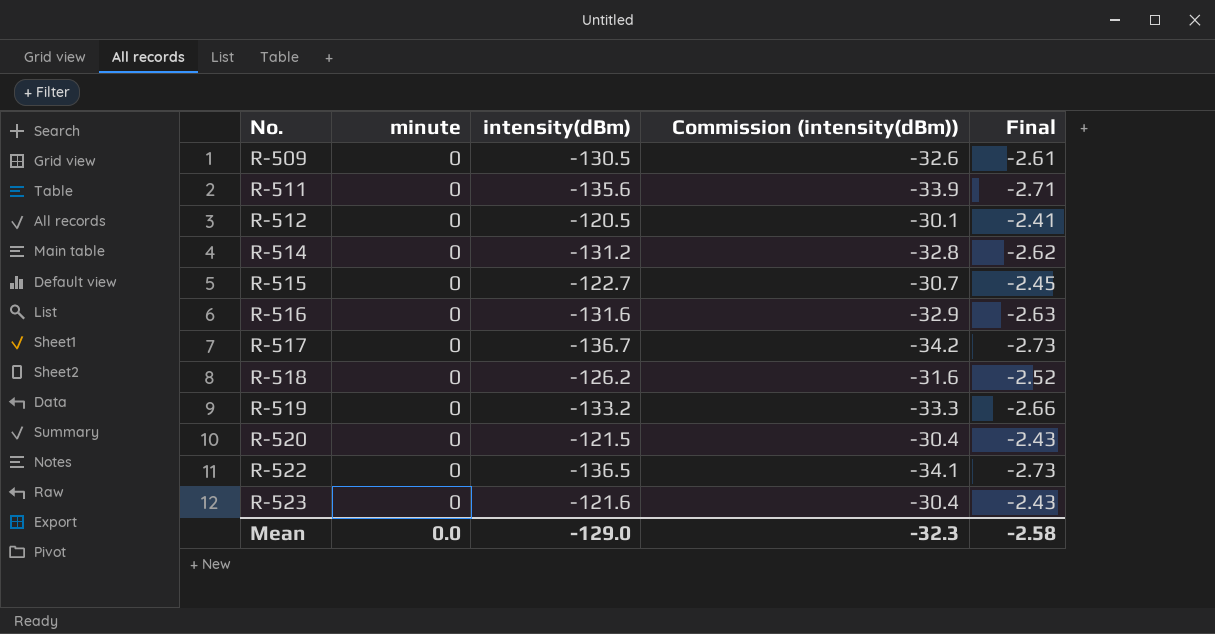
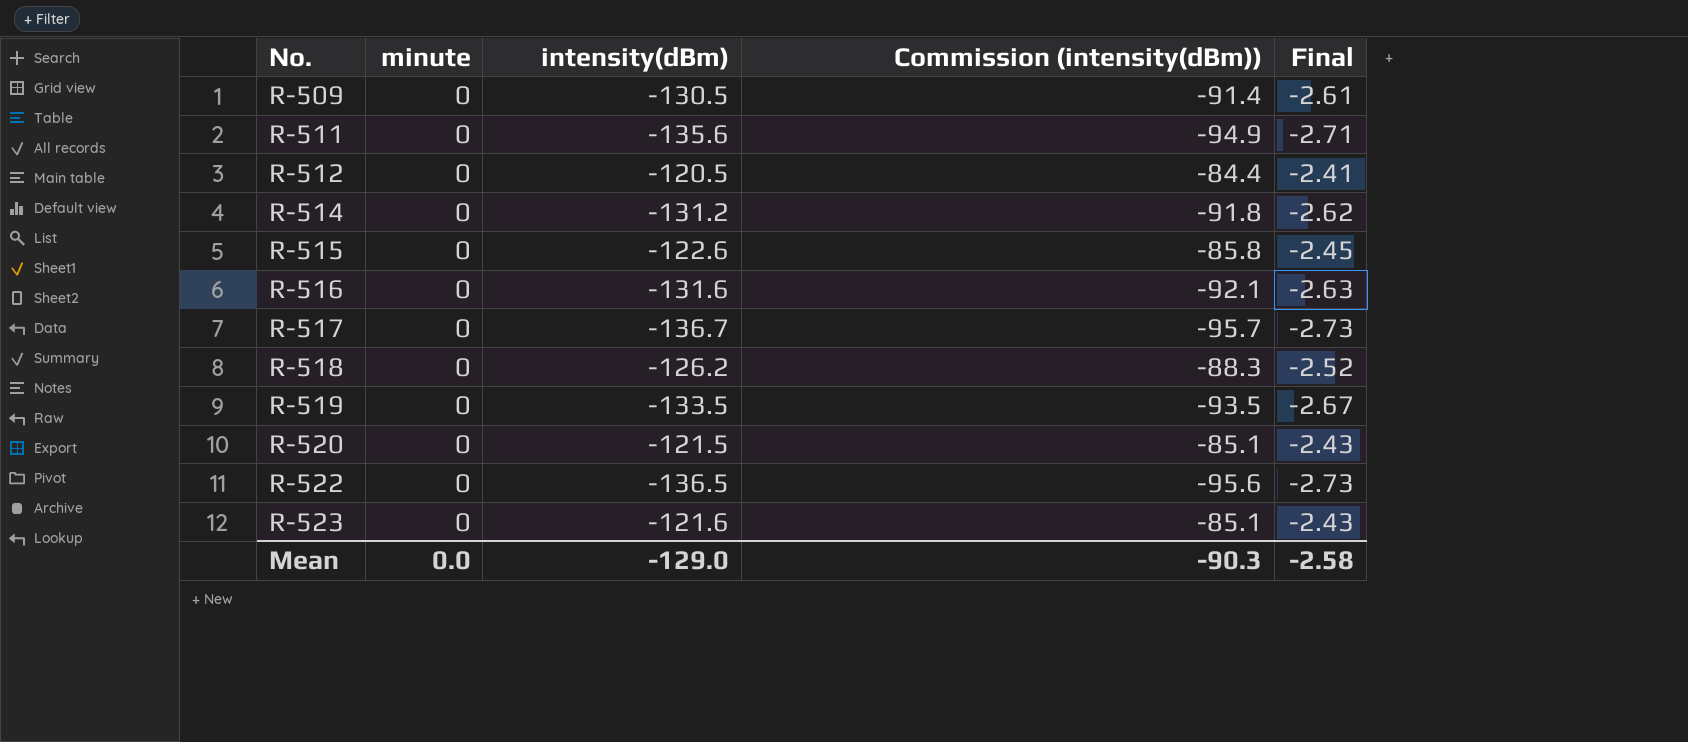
column Commission (intensity(dBm)) | formula: [intensity(dBm)] * 0.25 -> [intensity(dBm)] * 0.7
R-515 | intensity(dBm): -122.7 -> -122.6
R-519 | intensity(dBm): -133.2 -> -133.5
R-519 | Final: -2.66 -> -2.67
Mean | Commission (intensity(dBm)): -32.3 -> -90.3

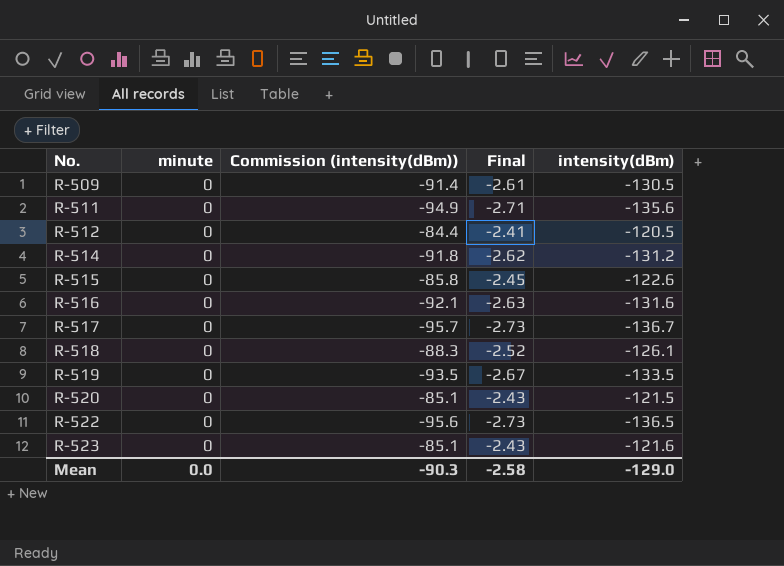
column intensity(dBm) | position: 3 -> 5
R-518 | intensity(dBm): -126.2 -> -126.1

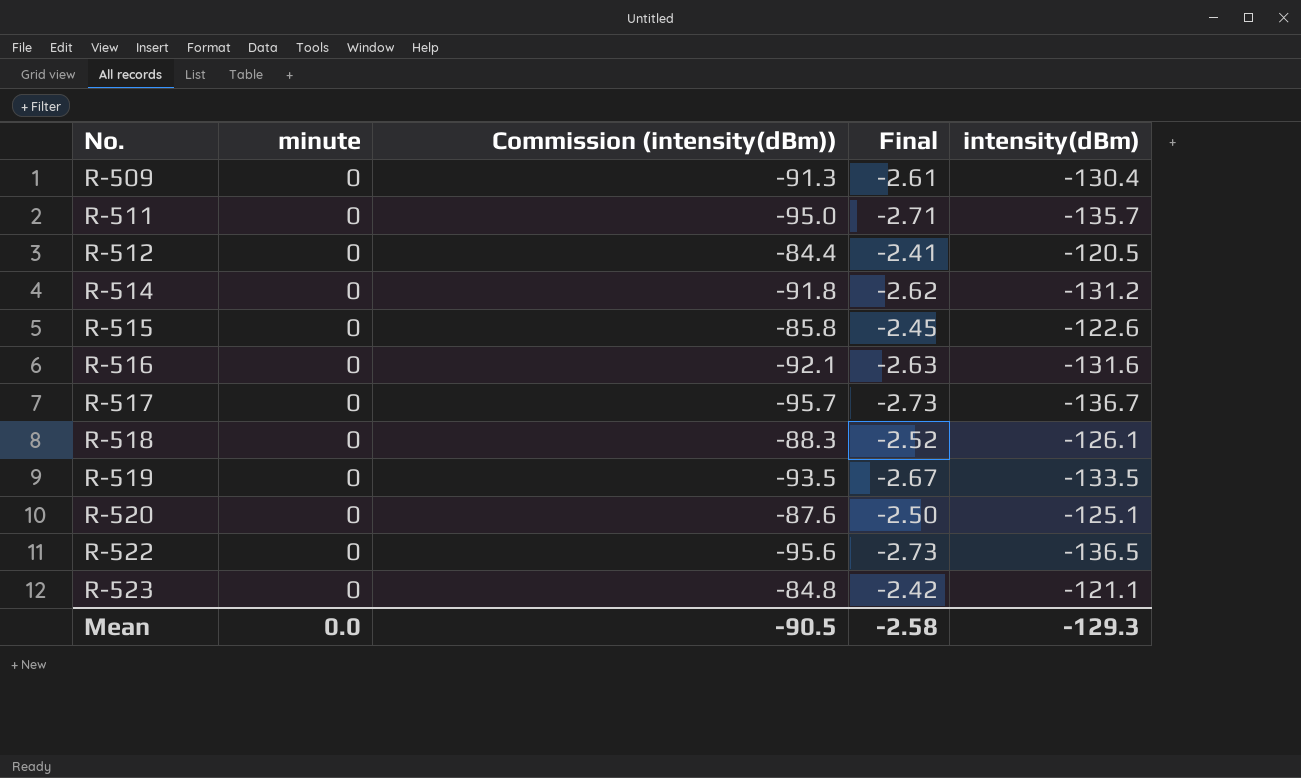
R-509 | Commission (intensity(dBm)): -91.4 -> -91.3
R-509 | intensity(dBm): -130.5 -> -130.4
R-511 | Commission (intensity(dBm)): -94.9 -> -95.0
R-511 | intensity(dBm): -135.6 -> -135.7
R-520 | Commission (intensity(dBm)): -85.1 -> -87.6
R-520 | Final: -2.43 -> -2.50
R-520 | intensity(dBm): -121.5 -> -125.1
R-523 | Commission (intensity(dBm)): -85.1 -> -84.8
R-523 | Final: -2.43 -> -2.42
R-523 | intensity(dBm): -121.6 -> -121.1
Mean | Commission (intensity(dBm)): -90.3 -> -90.5
Mean | intensity(dBm): -129.0 -> -129.3

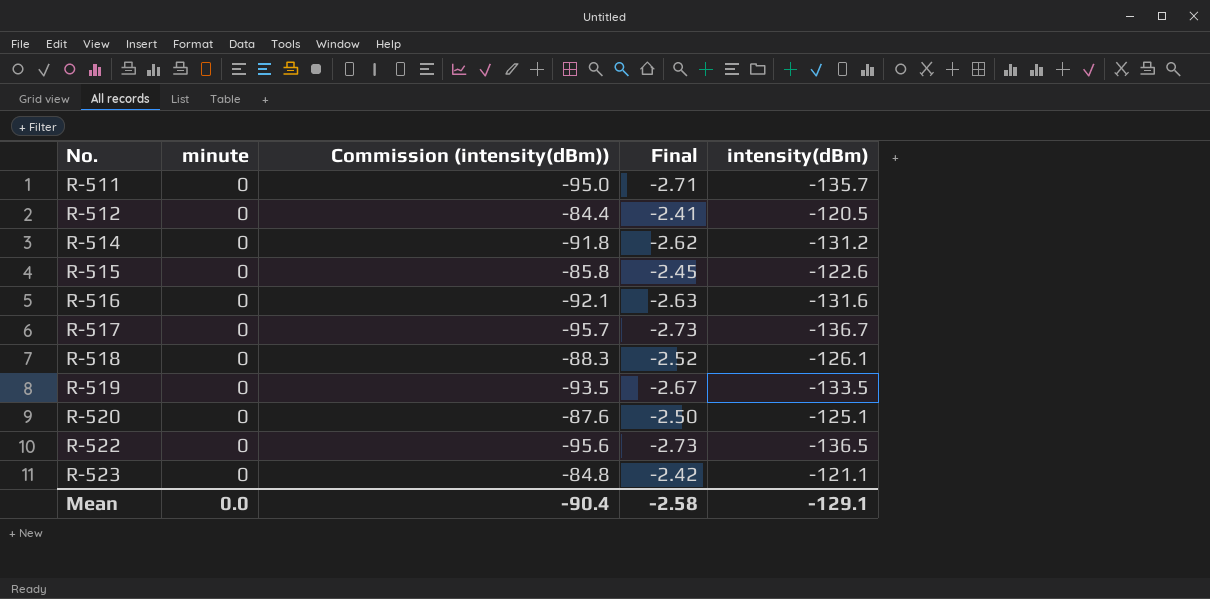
row R-509: 0 | -91.3 | -2.61 | -130.4 -> none
Mean | Commission (intensity(dBm)): -90.5 -> -90.4
Mean | intensity(dBm): -129.3 -> -129.1

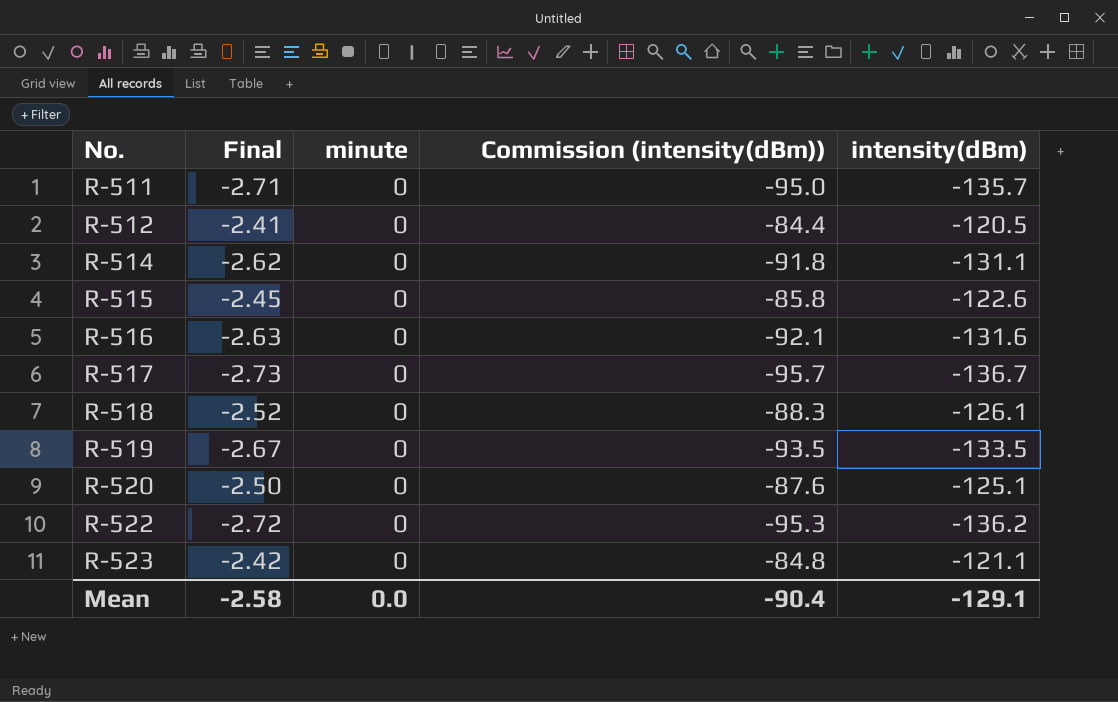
column Final | position: 4 -> 2
R-514 | intensity(dBm): -131.2 -> -131.1
R-522 | Final: -2.73 -> -2.72
R-522 | Commission (intensity(dBm)): -95.6 -> -95.3
R-522 | intensity(dBm): -136.5 -> -136.2

